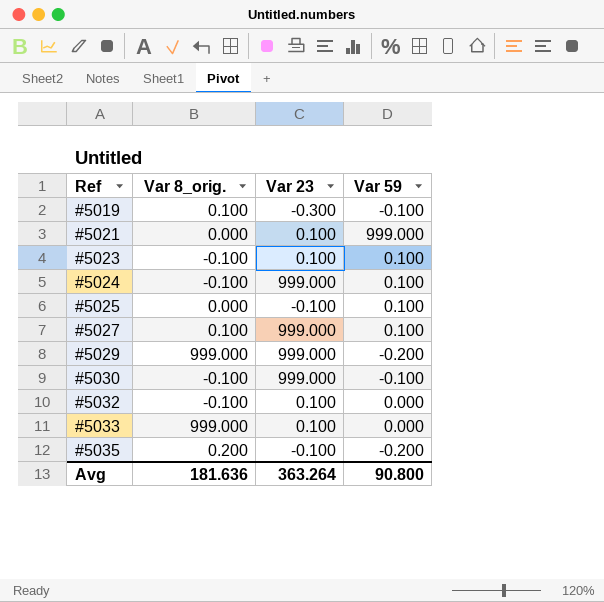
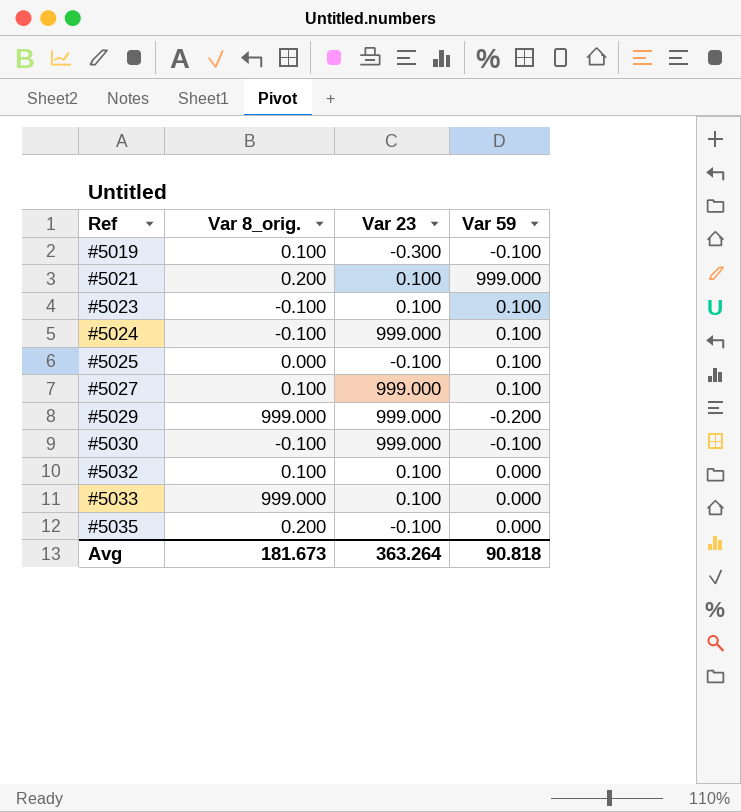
#5021 | Var 8_orig.: 0.000 -> 0.200
#5032 | Var 8_orig.: -0.100 -> 0.100
#5035 | Var 59: -0.200 -> 0.000
Avg | Var 8_orig.: 181.636 -> 181.673
Avg | Var 59: 90.800 -> 90.818

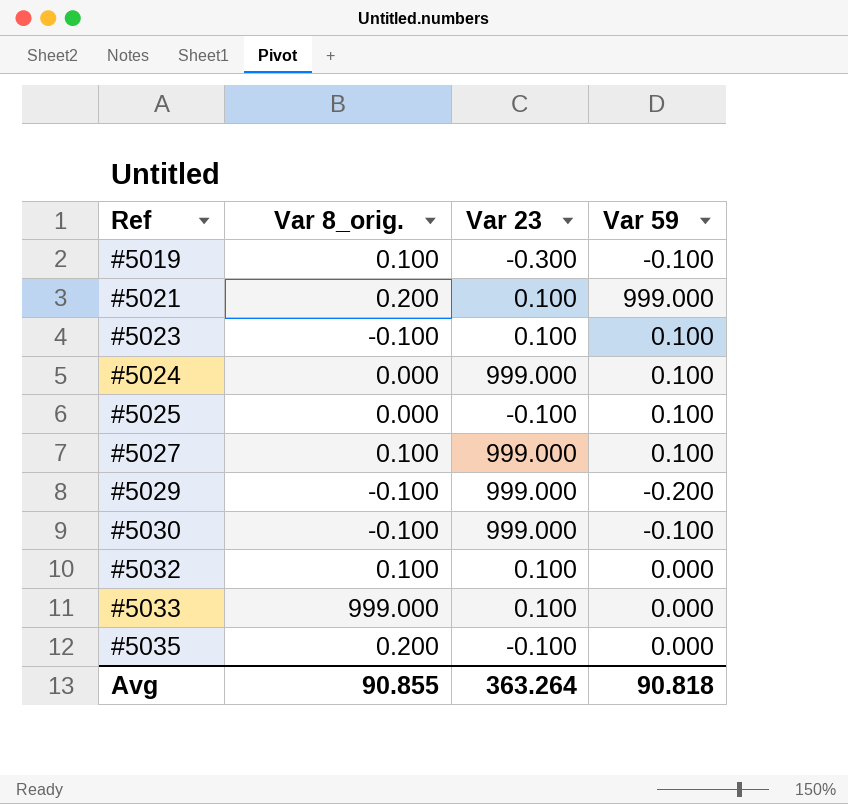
#5024 | Var 8_orig.: -0.100 -> 0.000
#5029 | Var 8_orig.: 999.000 -> -0.100
Avg | Var 8_orig.: 181.673 -> 90.855

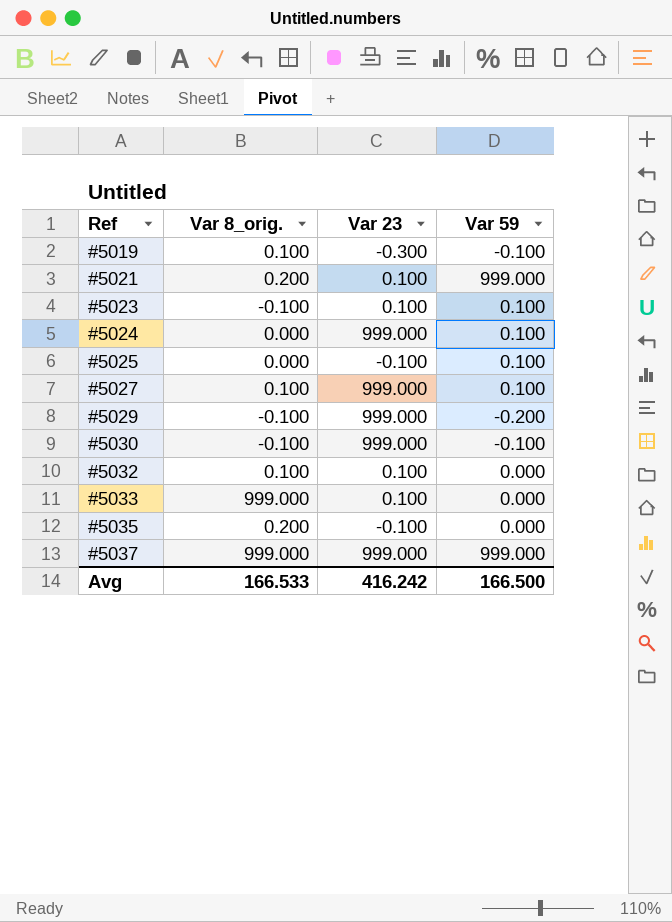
row #5037: none -> 999.000 | 999.000 | 999.000
Avg | Var 8_orig.: 90.855 -> 166.533
Avg | Var 23: 363.264 -> 416.242
Avg | Var 59: 90.818 -> 166.500

